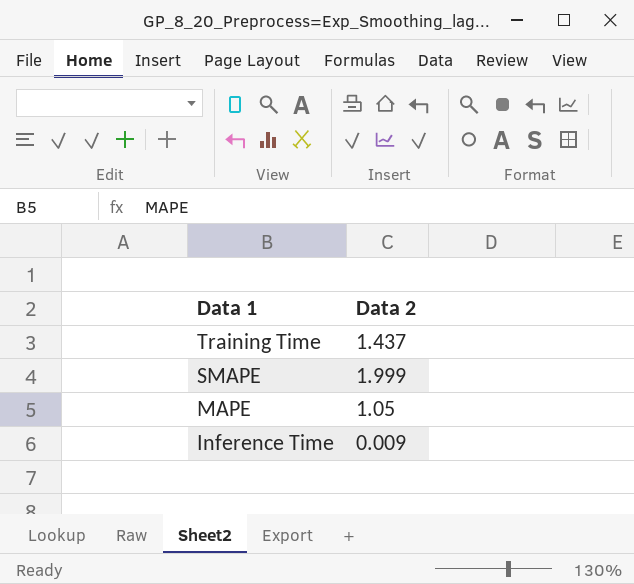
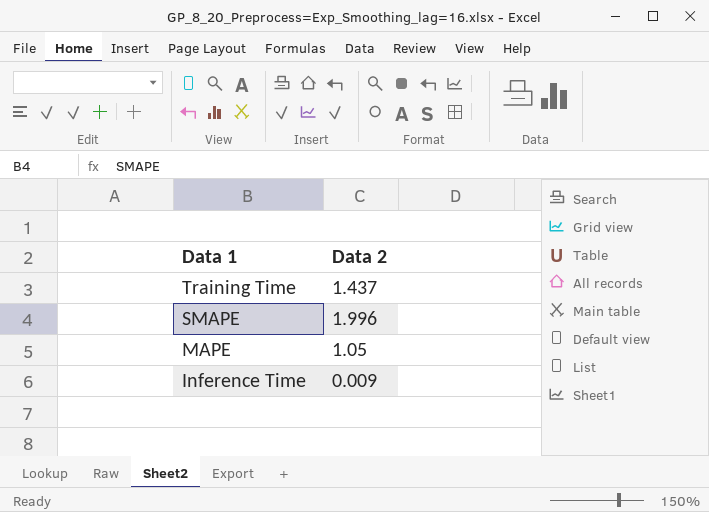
SMAPE | Data 2: 1.999 -> 1.996

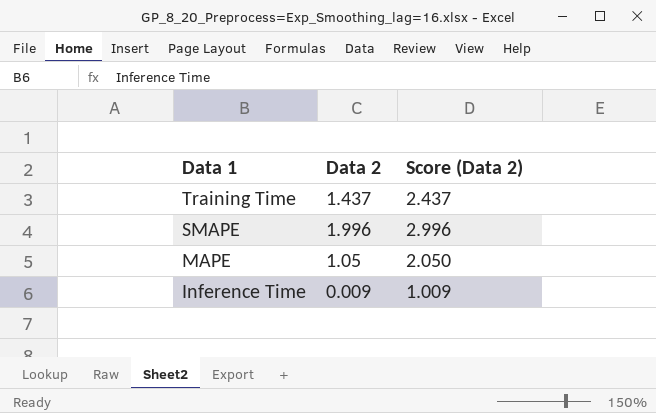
column Score (Data 2) | formula: none -> [Data 2] + 1

